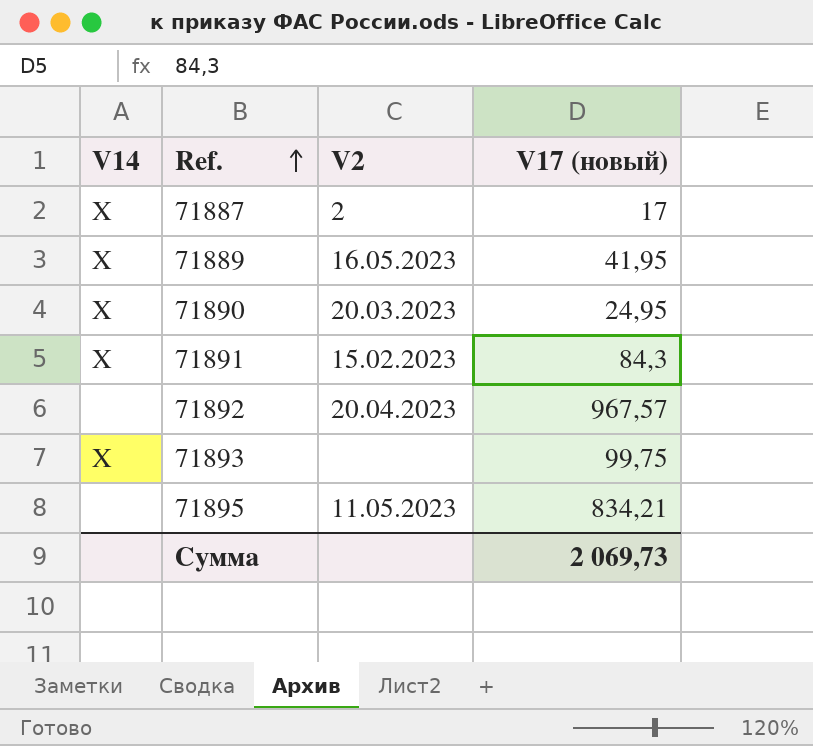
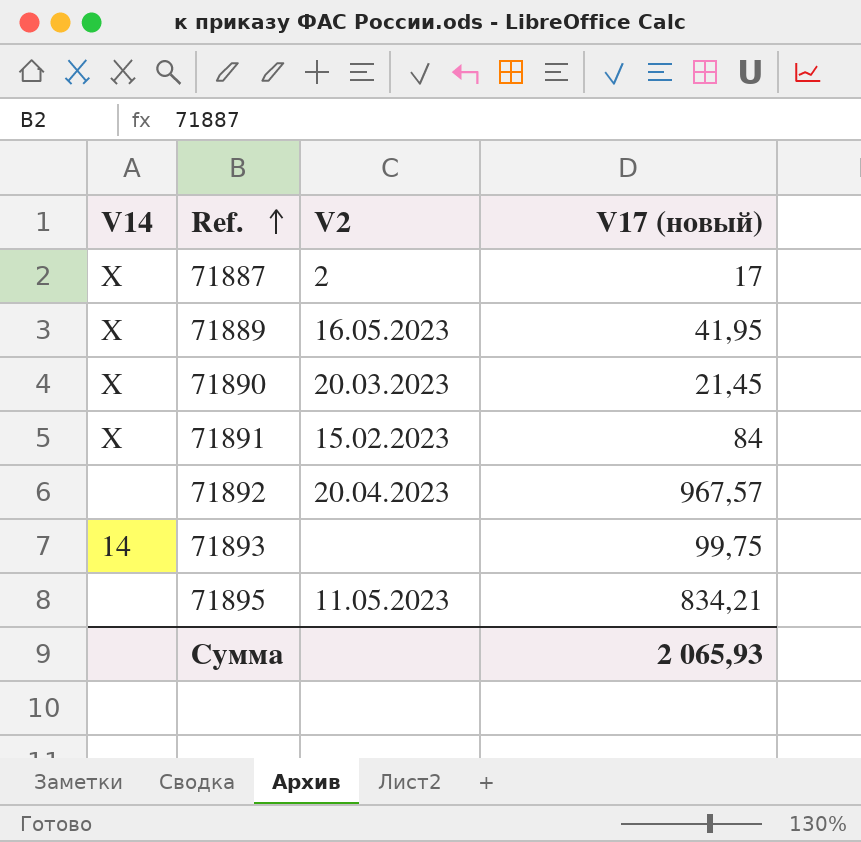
71890 | V17 (новый): 24,95 -> 21,45
71891 | V17 (новый): 84,3 -> 84
71893 | V14: Х -> 14
Сумма | V17 (новый): 2 069,73 -> 2 065,93

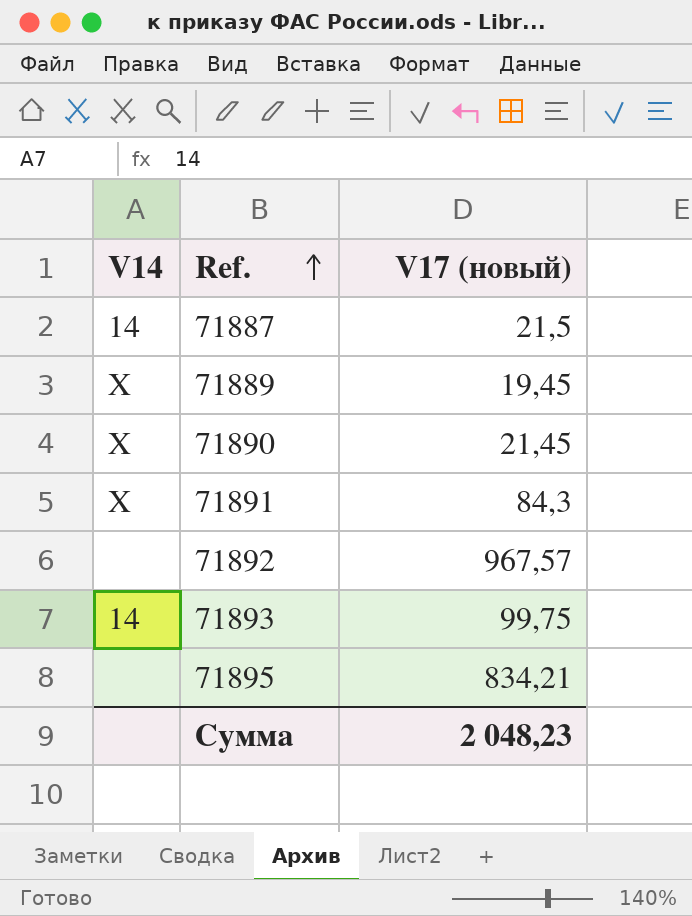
column V2 | position: 3 -> none
71887 | V14: Х -> 14
71887 | V17 (новый): 17 -> 21,5
71889 | V17 (новый): 41,95 -> 19,45
71891 | V17 (новый): 84 -> 84,3
Сумма | V17 (новый): 2 065,93 -> 2 048,23

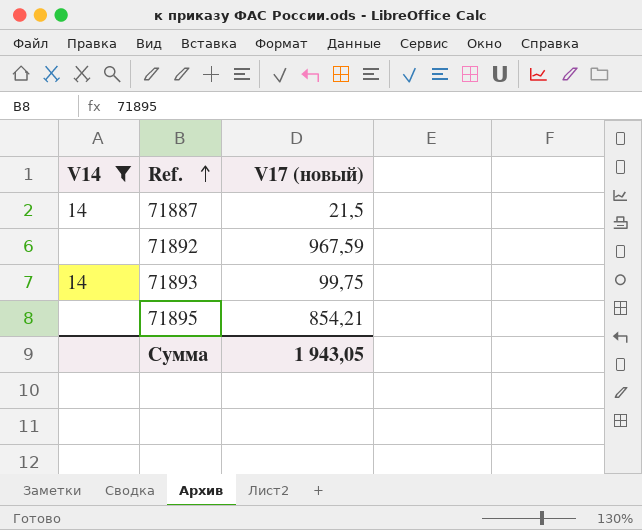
filter: none -> V14 != Х
71892 | V17 (новый): 967,57 -> 967,59
71895 | V17 (новый): 834,21 -> 854,21
Сумма | V17 (новый): 2 048,23 -> 1 943,05

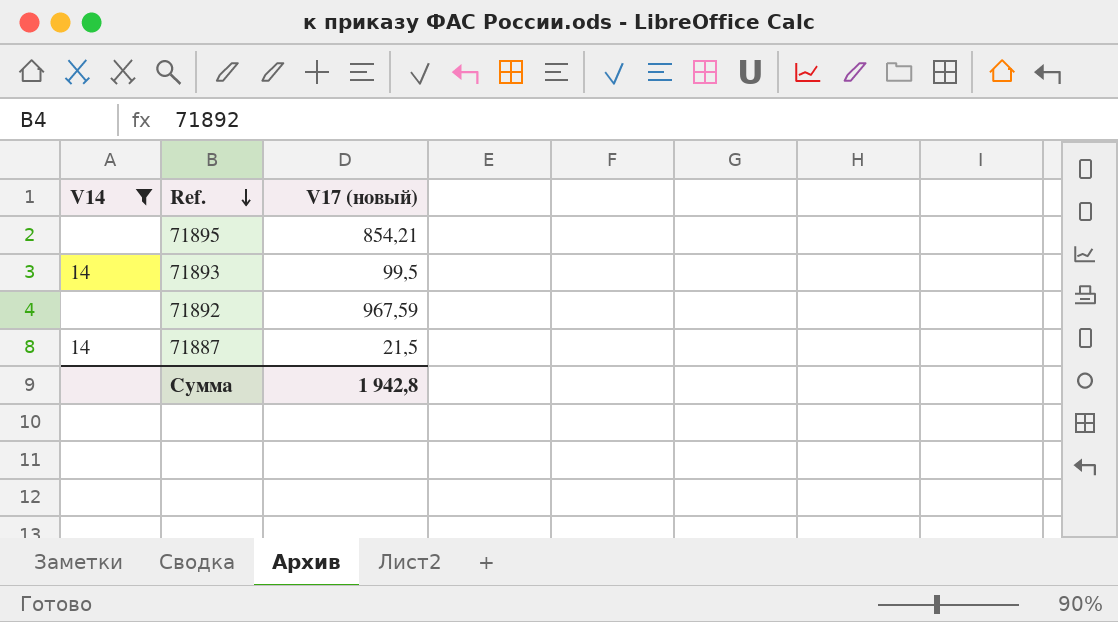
row order: Ref. ascending -> Ref. descending
71893 | V17 (новый): 99,75 -> 99,5
Сумма | V17 (новый): 1 943,05 -> 1 942,8

